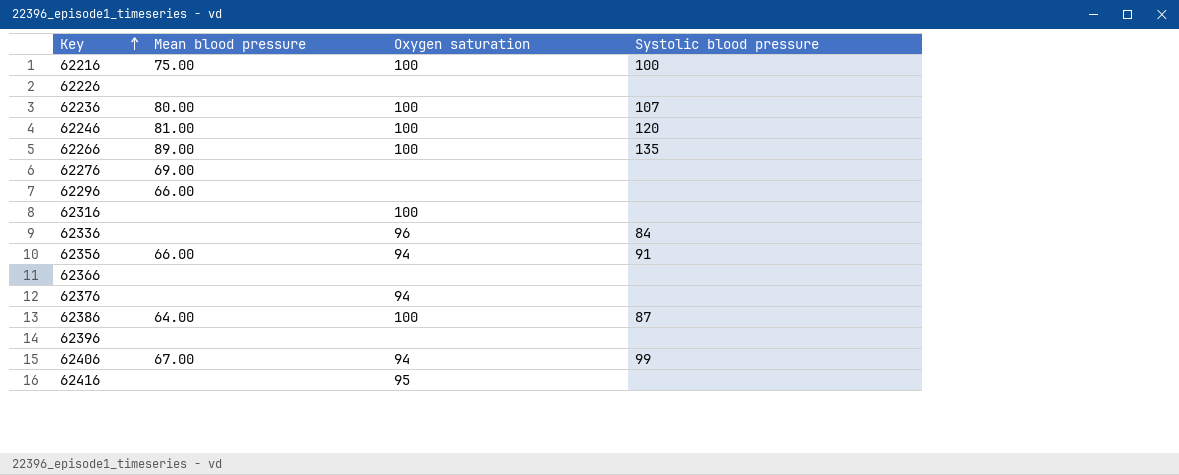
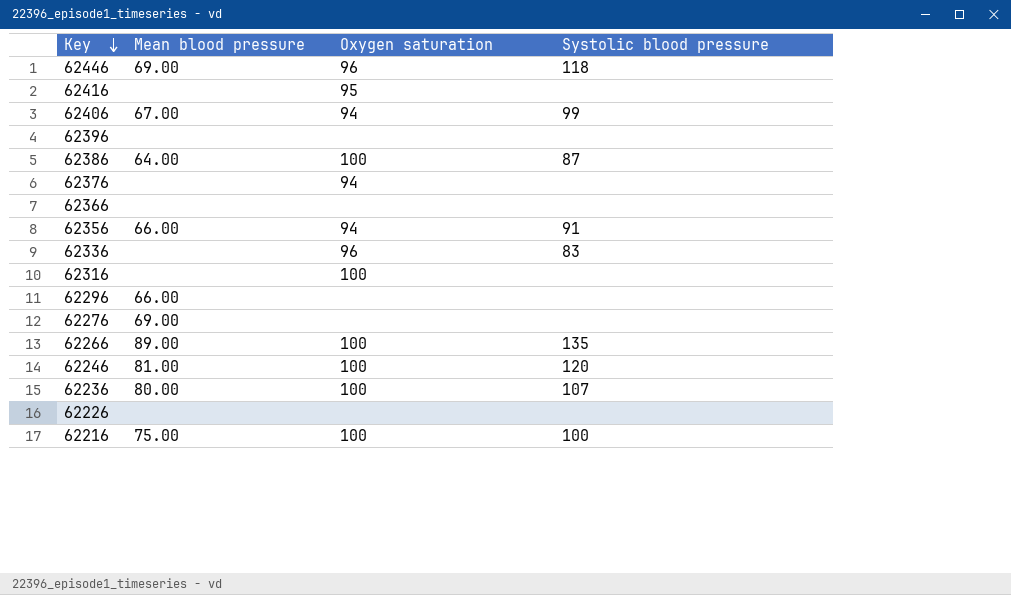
row order: Key ascending -> Key descending
row 62446: none -> 69.00 | 96 | 118
62336 | Systolic blood pressure: 84 -> 83

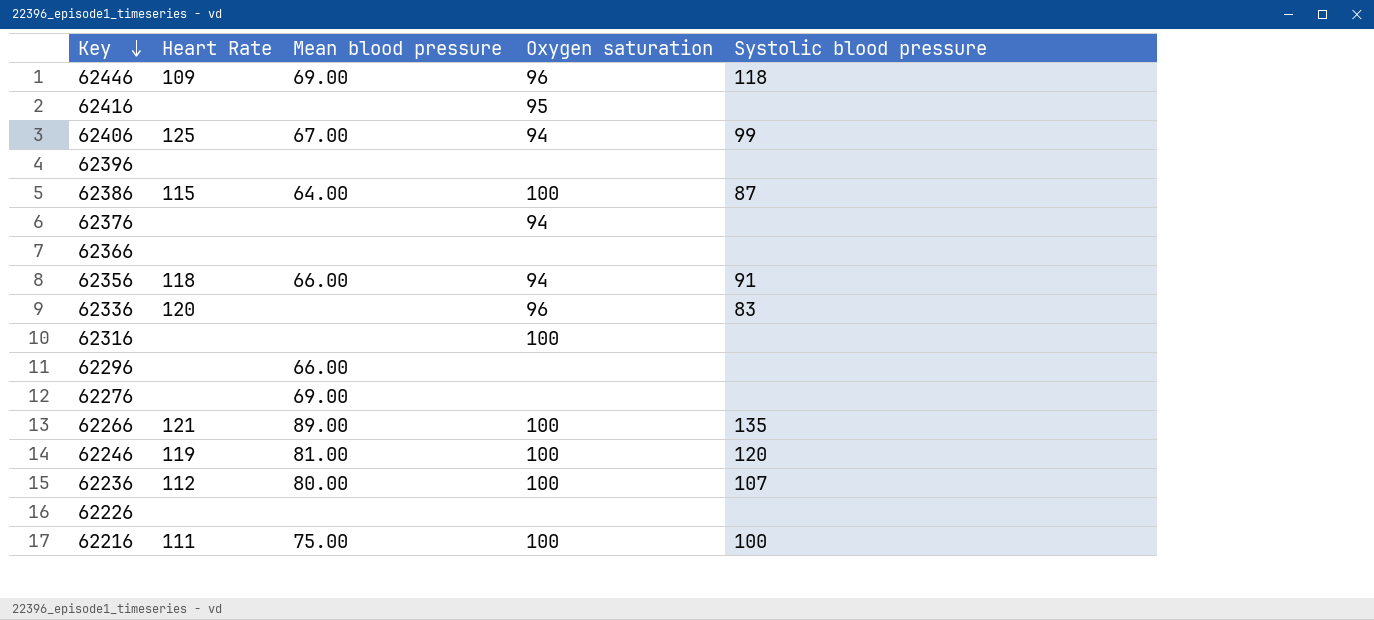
column Heart Rate | position: none -> 2

